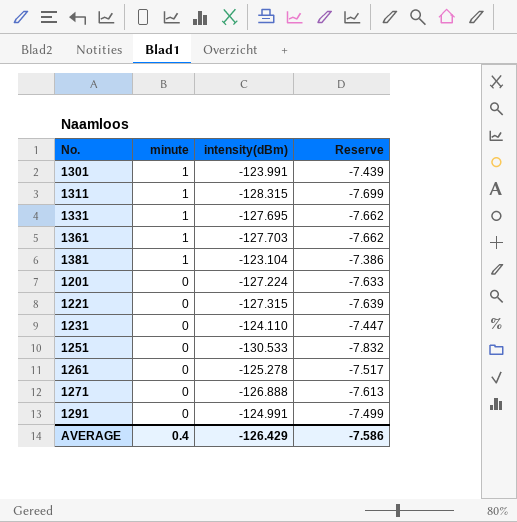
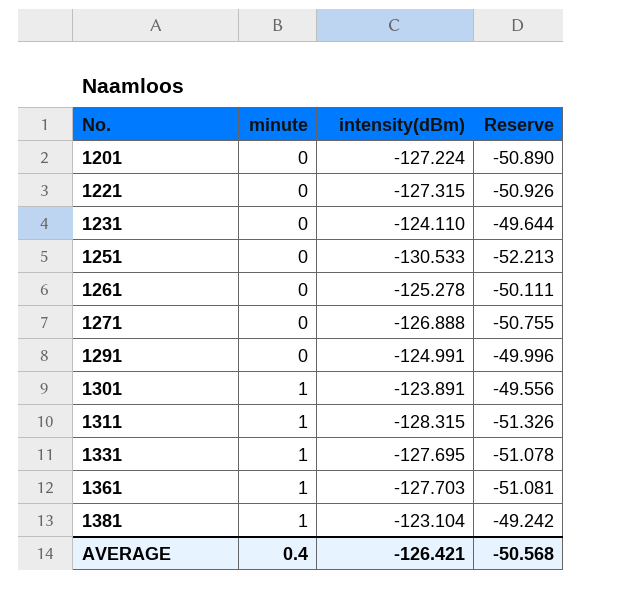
row order: minute descending -> No. ascending
column Reserve | formula: [intensity(dBm)] * 0.06 -> [intensity(dBm)] * 0.4
1301 | intensity(dBm): -123.991 -> -123.891
AVERAGE | intensity(dBm): -126.429 -> -126.421
AVERAGE | Reserve: -7.586 -> -50.568

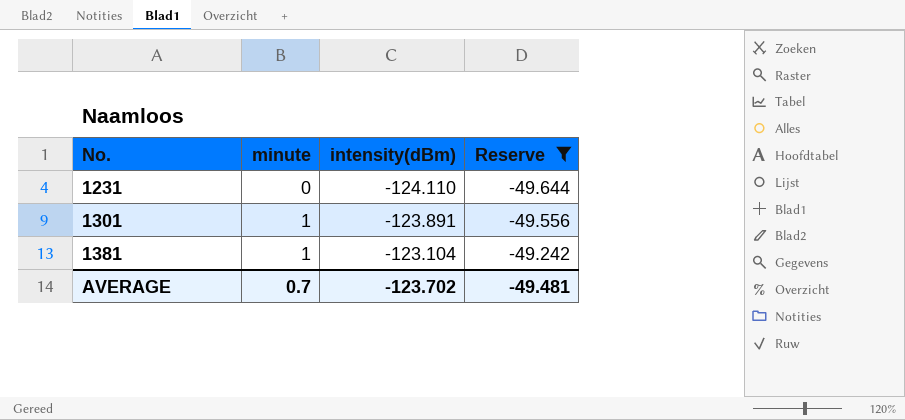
filter: none -> Reserve >= -49.644
AVERAGE | minute: 0.4 -> 0.7
AVERAGE | intensity(dBm): -126.421 -> -123.702
AVERAGE | Reserve: -50.568 -> -49.481

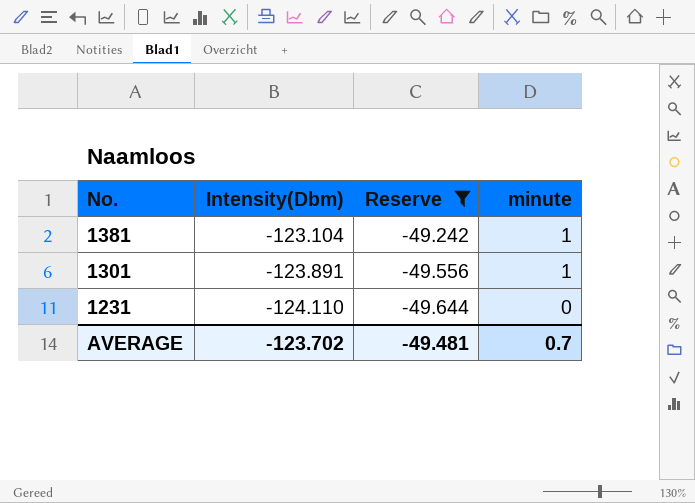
row order: No. ascending -> No. descending
column name: intensity(dBm) -> Intensity(Dbm)
column minute | position: 2 -> 4

